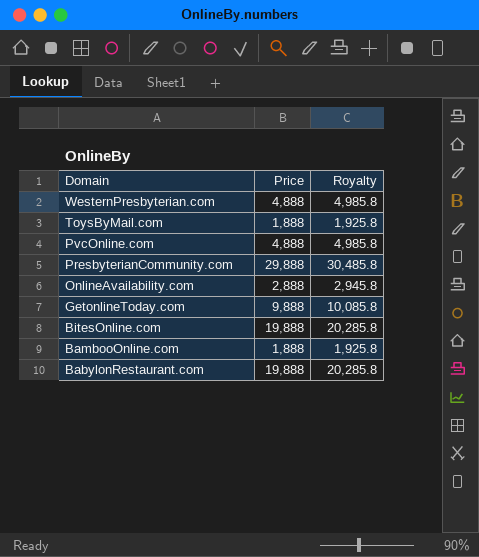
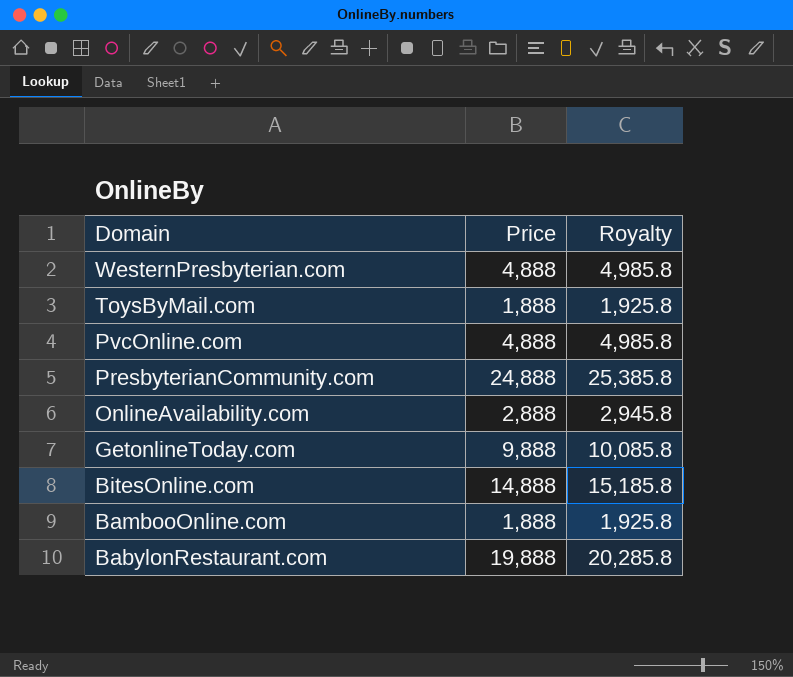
PresbyterianCommunity.com | Price: 29,888 -> 24,888
PresbyterianCommunity.com | Royalty: 30,485.8 -> 25,385.8
BitesOnline.com | Price: 19,888 -> 14,888
BitesOnline.com | Royalty: 20,285.8 -> 15,185.8

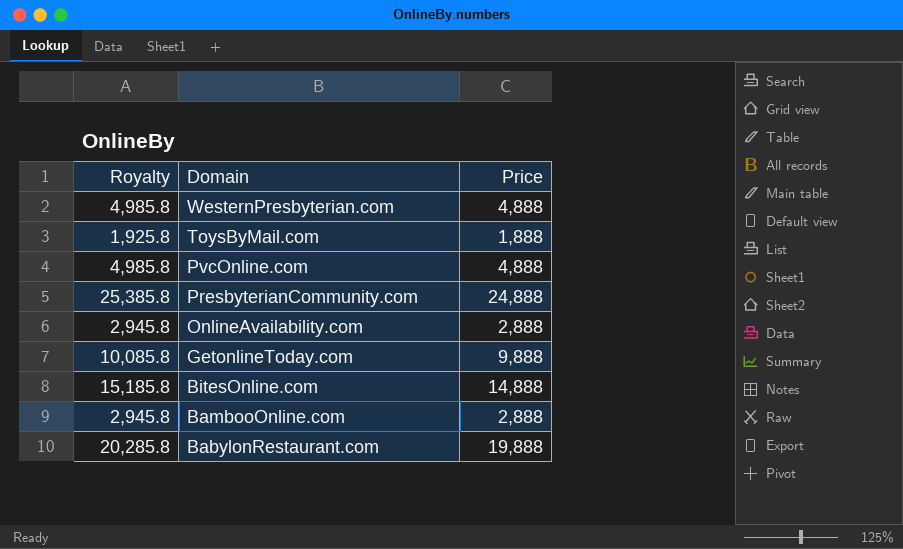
column Royalty | position: 3 -> 1
BambooOnline.com | Royalty: 1,925.8 -> 2,945.8
BambooOnline.com | Price: 1,888 -> 2,888

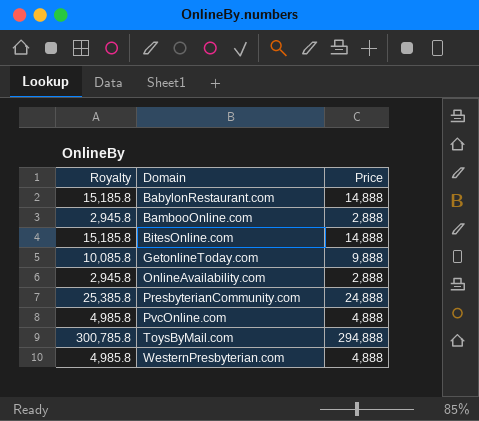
row order: Domain descending -> Domain ascending
BabylonRestaurant.com | Royalty: 20,285.8 -> 15,185.8
BabylonRestaurant.com | Price: 19,888 -> 14,888
ToysByMail.com | Royalty: 1,925.8 -> 300,785.8
ToysByMail.com | Price: 1,888 -> 294,888

